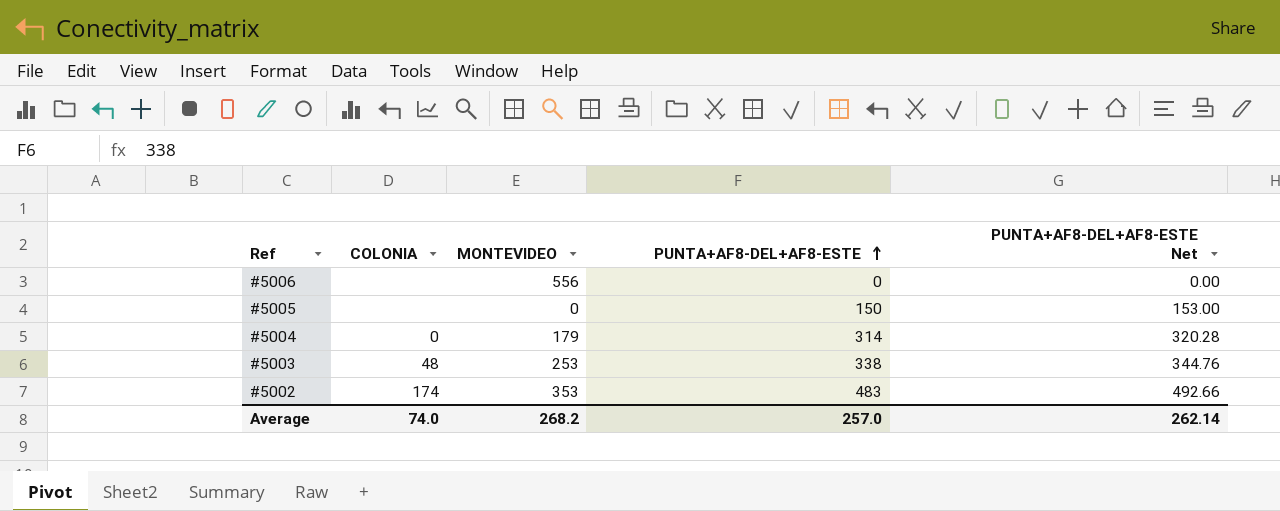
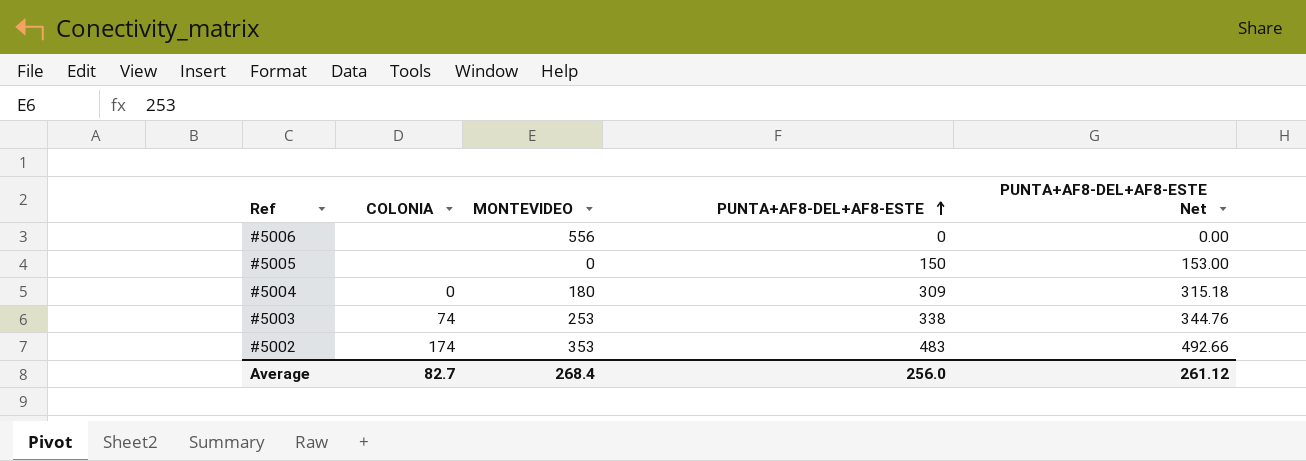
#5004 | MONTEVIDEO: 179 -> 180
#5004 | PUNTA+AF8-DEL+AF8-ESTE: 314 -> 309
#5004 | PUNTA+AF8-DEL+AF8-ESTE Net: 320.28 -> 315.18
#5003 | COLONIA: 48 -> 74
Average | COLONIA: 74.0 -> 82.7
Average | MONTEVIDEO: 268.2 -> 268.4
Average | PUNTA+AF8-DEL+AF8-ESTE: 257.0 -> 256.0
Average | PUNTA+AF8-DEL+AF8-ESTE Net: 262.14 -> 261.12

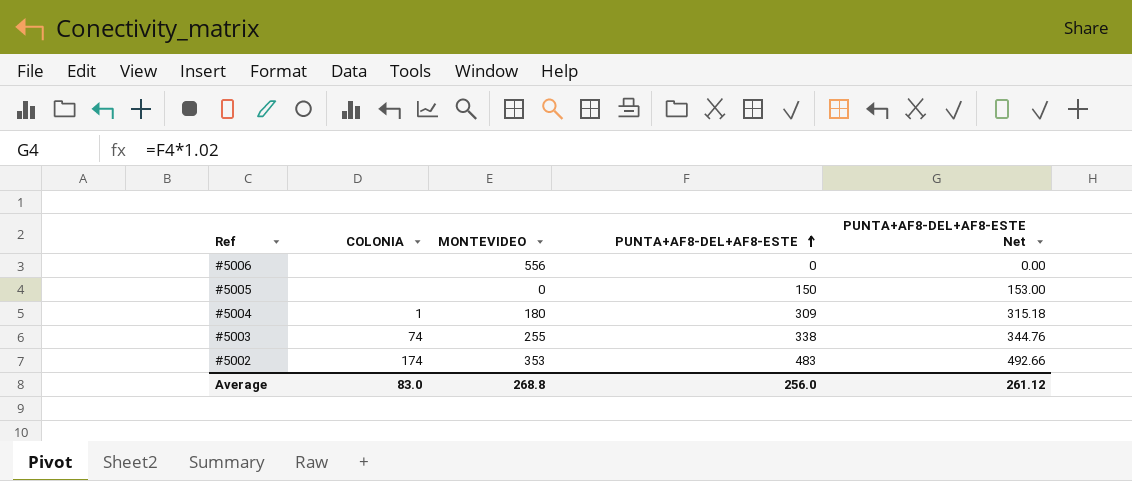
#5004 | COLONIA: 0 -> 1
#5003 | MONTEVIDEO: 253 -> 255
Average | COLONIA: 82.7 -> 83.0
Average | MONTEVIDEO: 268.4 -> 268.8

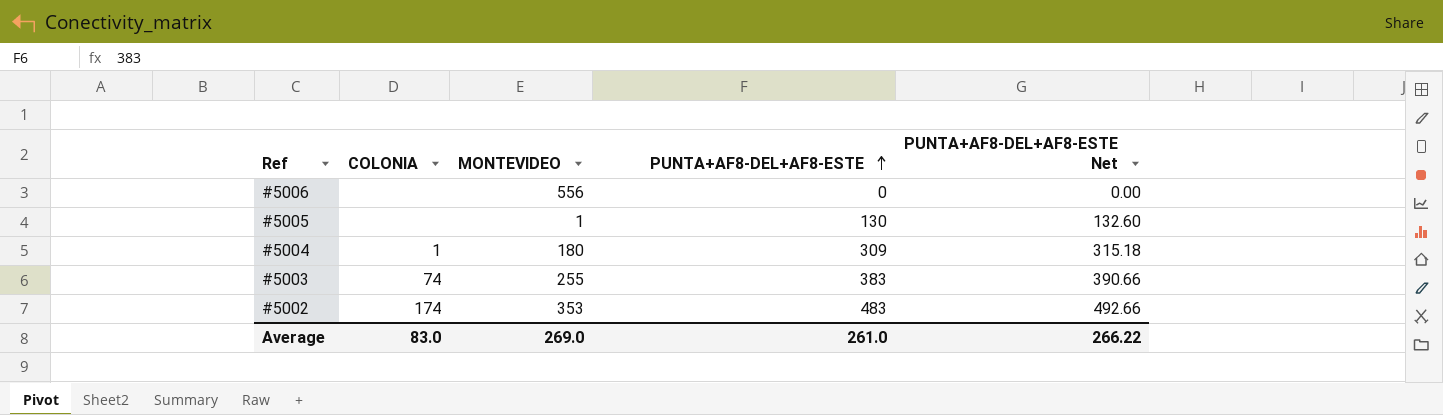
#5005 | MONTEVIDEO: 0 -> 1
#5005 | PUNTA+AF8-DEL+AF8-ESTE: 150 -> 130
#5005 | PUNTA+AF8-DEL+AF8-ESTE Net: 153.00 -> 132.60
#5003 | PUNTA+AF8-DEL+AF8-ESTE: 338 -> 383
#5003 | PUNTA+AF8-DEL+AF8-ESTE Net: 344.76 -> 390.66
Average | MONTEVIDEO: 268.8 -> 269.0
Average | PUNTA+AF8-DEL+AF8-ESTE: 256.0 -> 261.0
Average | PUNTA+AF8-DEL+AF8-ESTE Net: 261.12 -> 266.22

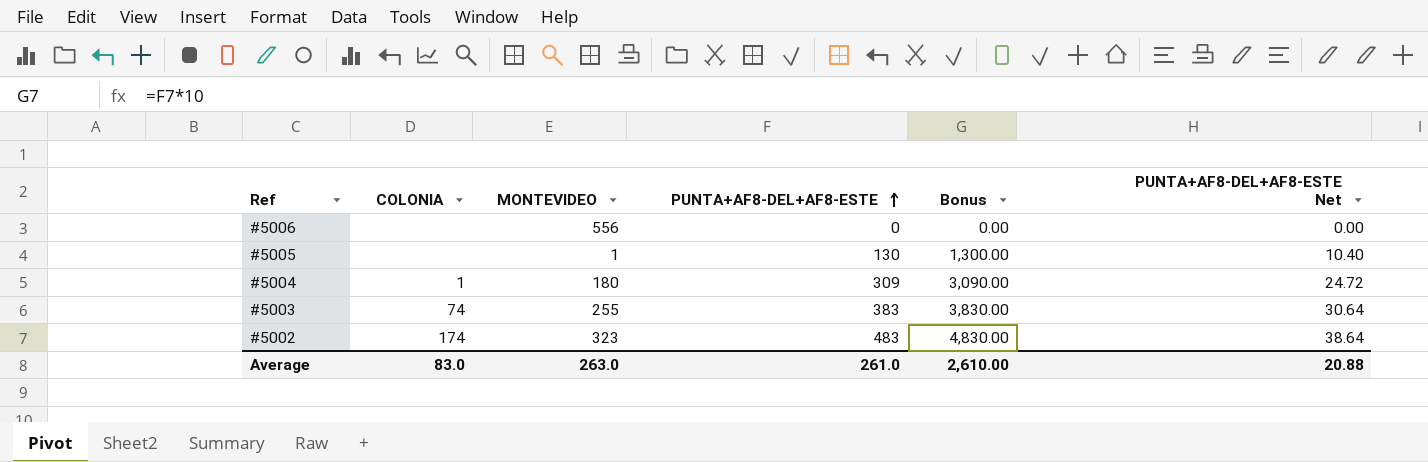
column Bonus | formula: none -> [PUNTA+AF8-DEL+AF8-ESTE] * 10
column PUNTA+AF8-DEL+AF8-ESTE Net | formula: [PUNTA+AF8-DEL+AF8-ESTE] * 1.02 -> [PUNTA+AF8-DEL+AF8-ESTE] * 0.08
#5002 | MONTEVIDEO: 353 -> 323
Average | MONTEVIDEO: 269.0 -> 263.0
Average | PUNTA+AF8-DEL+AF8-ESTE Net: 266.22 -> 20.88

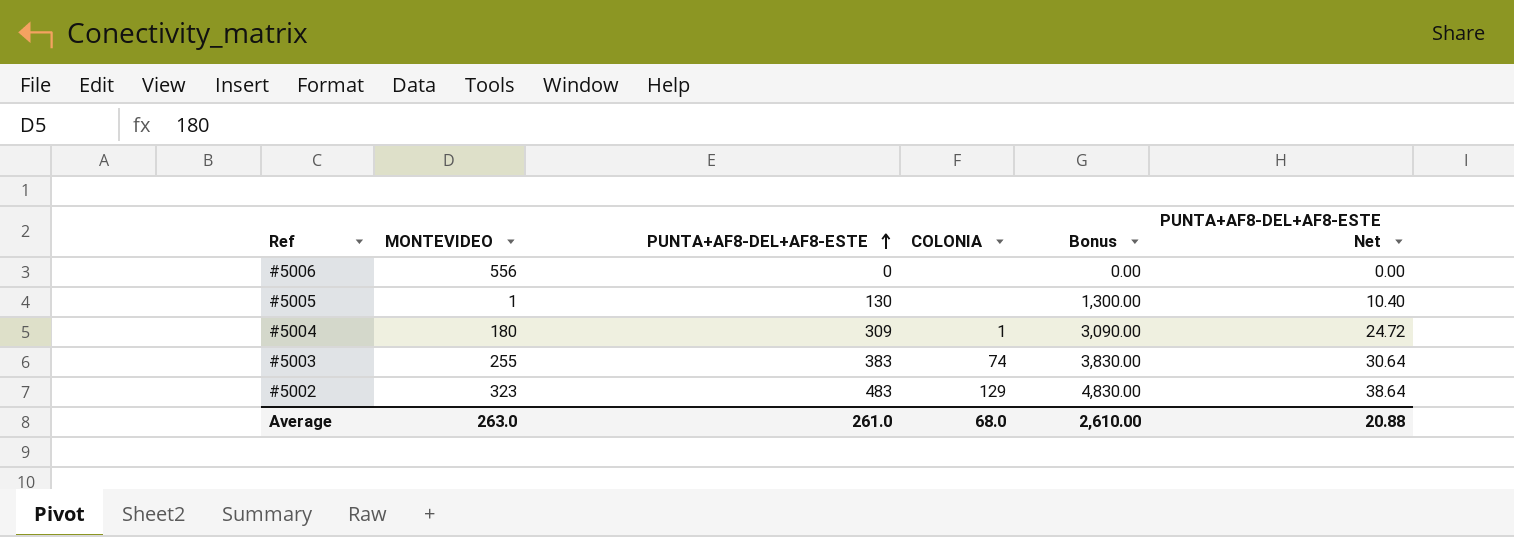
column COLONIA | position: 2 -> 4
#5002 | COLONIA: 174 -> 129
Average | COLONIA: 83.0 -> 68.0

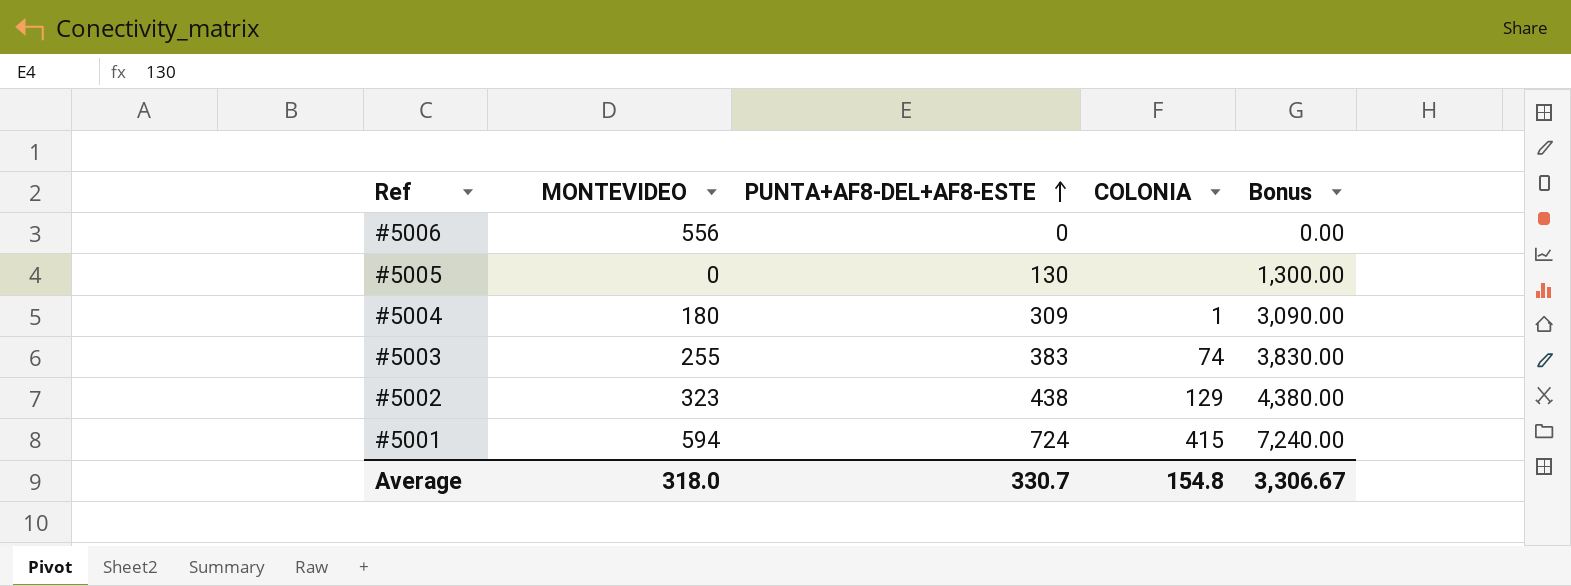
column PUNTA+AF8-DEL+AF8-ESTE Net | formula: [PUNTA+AF8-DEL+AF8-ESTE] * 0.08 -> none
#5005 | MONTEVIDEO: 1 -> 0
#5002 | PUNTA+AF8-DEL+AF8-ESTE: 483 -> 438
#5002 | Bonus: 4,830.00 -> 4,380.00
row #5001: none -> 594 | 724 | 415 | 7,240.00
Average | MONTEVIDEO: 263.0 -> 318.0
Average | PUNTA+AF8-DEL+AF8-ESTE: 261.0 -> 330.7
Average | COLONIA: 68.0 -> 154.8
Average | Bonus: 2,610.00 -> 3,306.67

